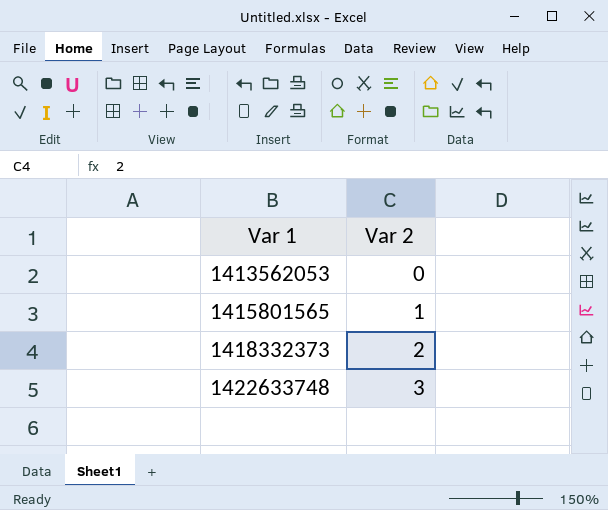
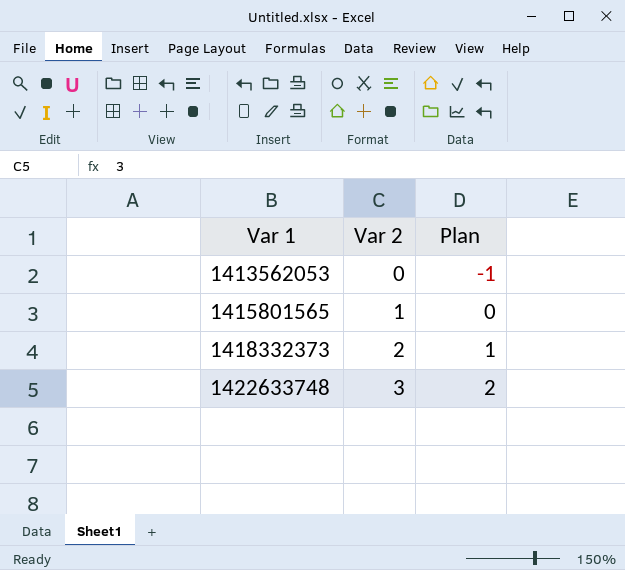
column Plan | formula: none -> [Var 2] - 1

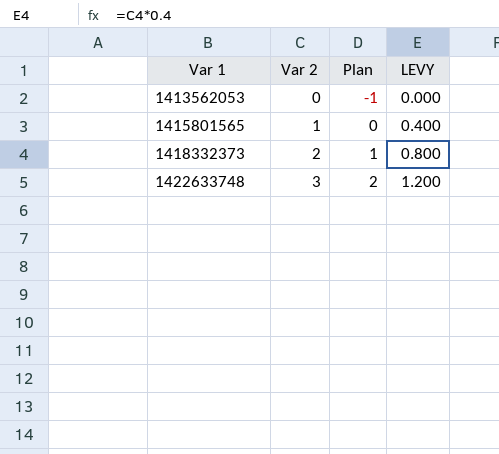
column LEVY | formula: none -> [Var 2] * 0.4

